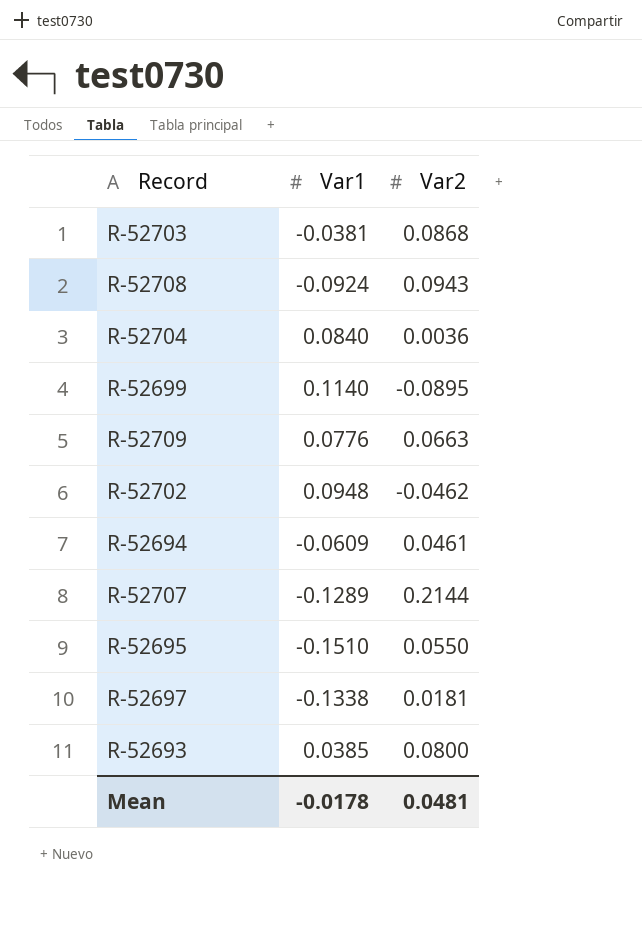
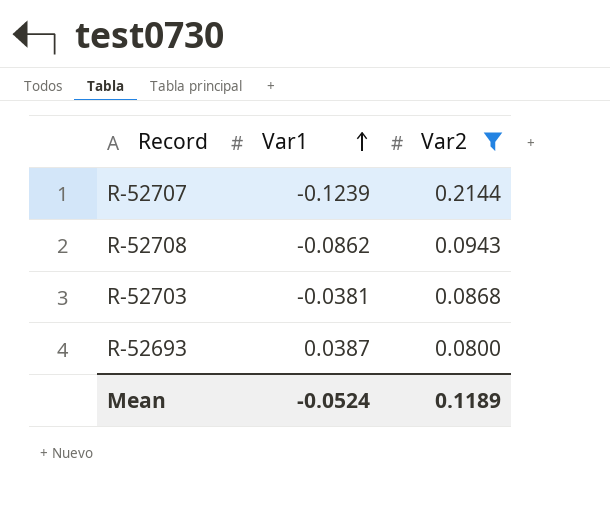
filter: none -> Var2 >= 0.0800
row order: none -> Var1 ascending
R-52707 | Var1: -0.1289 -> -0.1239
R-52708 | Var1: -0.0924 -> -0.0862
R-52693 | Var1: 0.0385 -> 0.0387
Mean | Var1: -0.0178 -> -0.0524
Mean | Var2: 0.0481 -> 0.1189

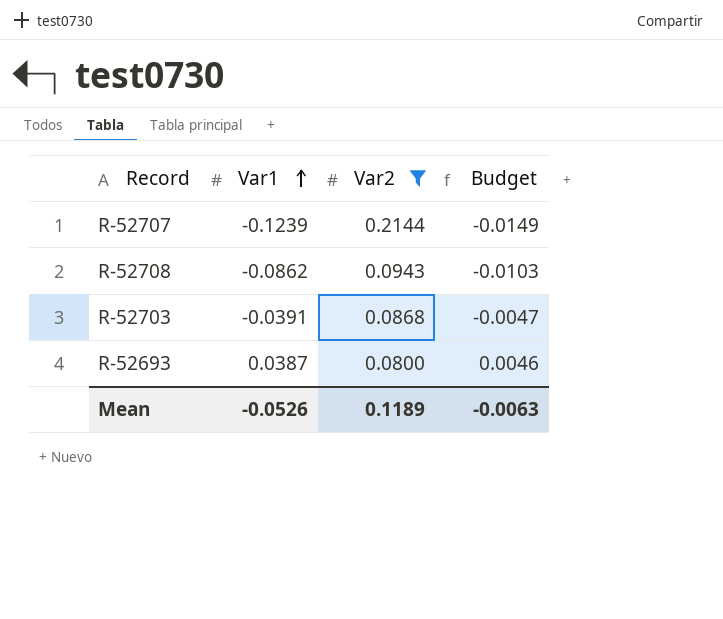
column Budget | formula: none -> [Var1] * 0.12
R-52703 | Var1: -0.0381 -> -0.0391
Mean | Var1: -0.0524 -> -0.0526

